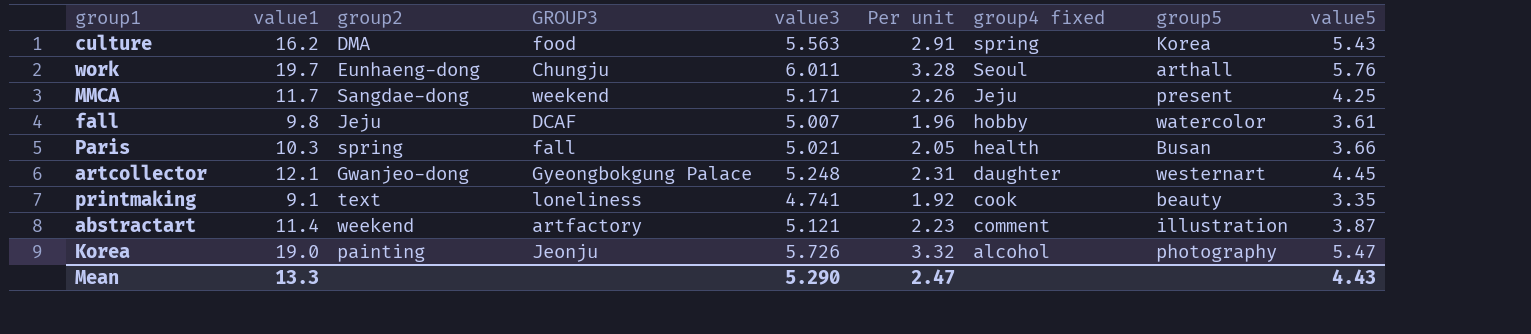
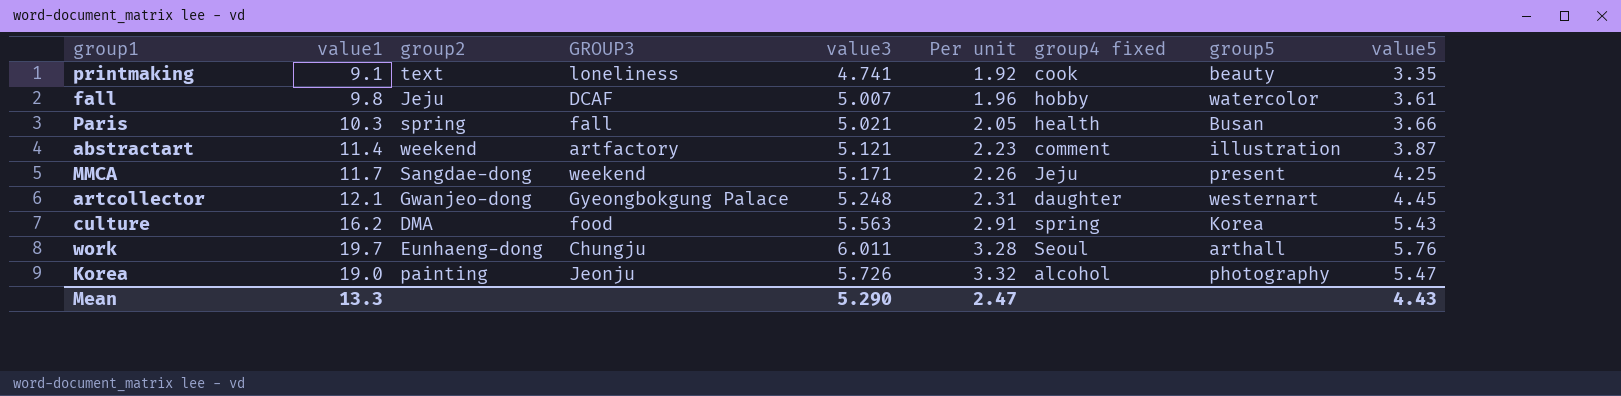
row order: group4 fixed descending -> Per unit ascending

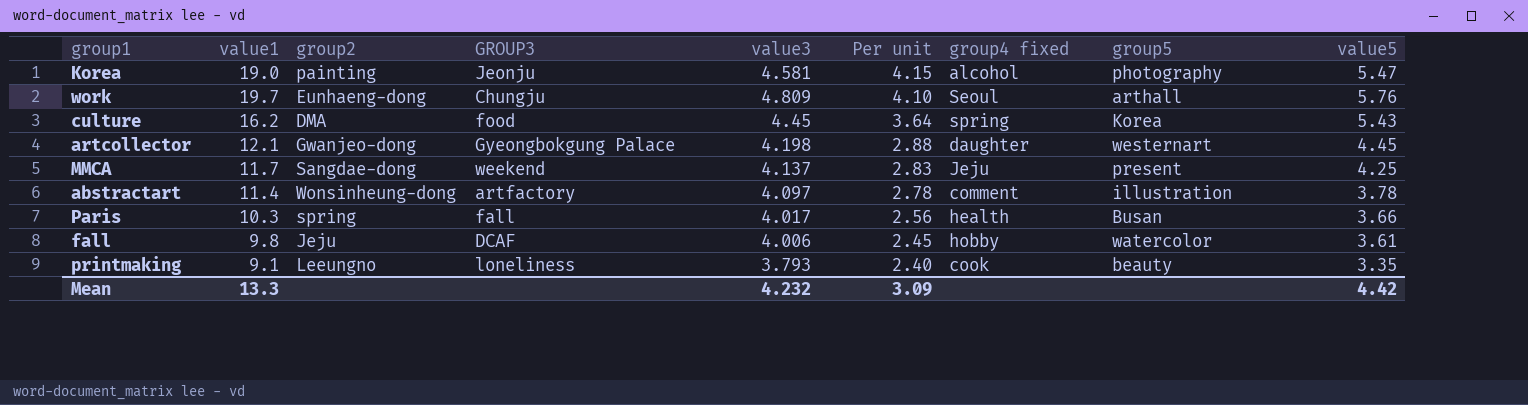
row order: Per unit ascending -> Per unit descending
Korea | value3: 5.726 -> 4.581
Korea | Per unit: 3.32 -> 4.15
work | value3: 6.011 -> 4.809
work | Per unit: 3.28 -> 4.10
culture | value3: 5.563 -> 4.45
culture | Per unit: 2.91 -> 3.64
artcollector | value3: 5.248 -> 4.198
artcollector | Per unit: 2.31 -> 2.88
MMCA | value3: 5.171 -> 4.137
MMCA | Per unit: 2.26 -> 2.83
abstractart | group2: weekend -> Wonsinheung-dong
abstractart | value3: 5.121 -> 4.097
abstractart | Per unit: 2.23 -> 2.78
abstractart | value5: 3.87 -> 3.78
Paris | value3: 5.021 -> 4.017
Paris | Per unit: 2.05 -> 2.56
fall | value3: 5.007 -> 4.006
fall | Per unit: 1.96 -> 2.45
printmaking | group2: text -> Leeungno
printmaking | value3: 4.741 -> 3.793
printmaking | Per unit: 1.92 -> 2.40
Mean | value3: 5.290 -> 4.232
Mean | Per unit: 2.47 -> 3.09
Mean | value5: 4.43 -> 4.42

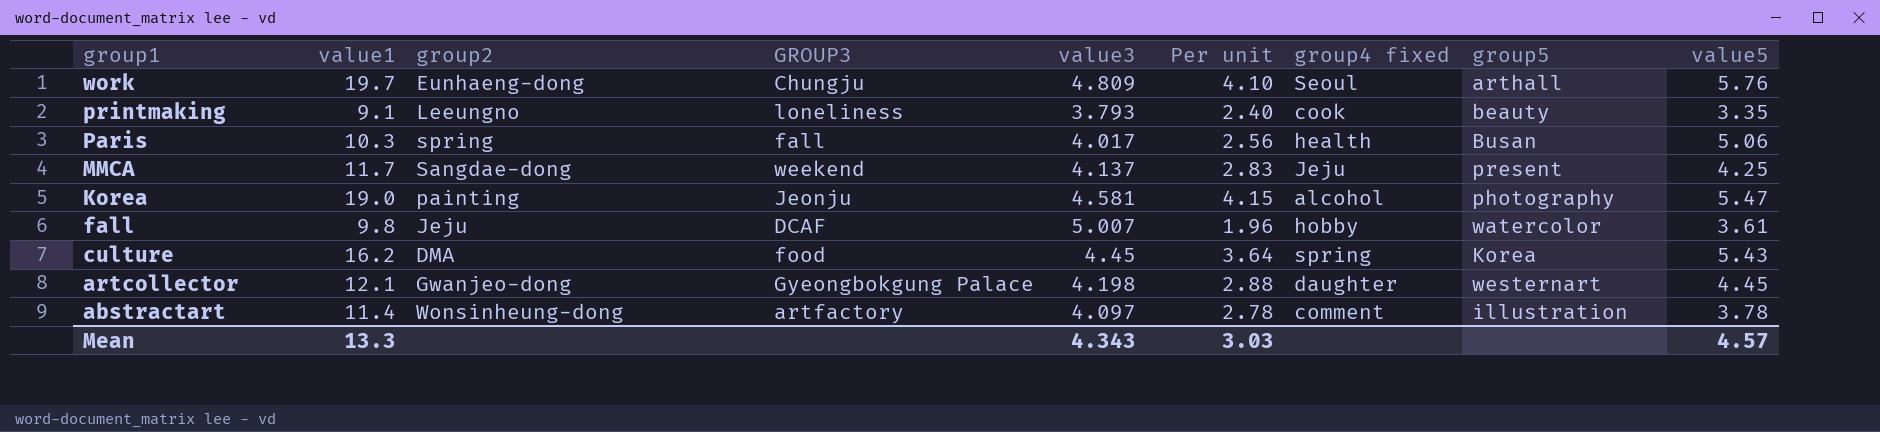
row order: Per unit descending -> group1 descending
Paris | value5: 3.66 -> 5.06
fall | value3: 4.006 -> 5.007
fall | Per unit: 2.45 -> 1.96
Mean | value3: 4.232 -> 4.343
Mean | Per unit: 3.09 -> 3.03
Mean | value5: 4.42 -> 4.57

